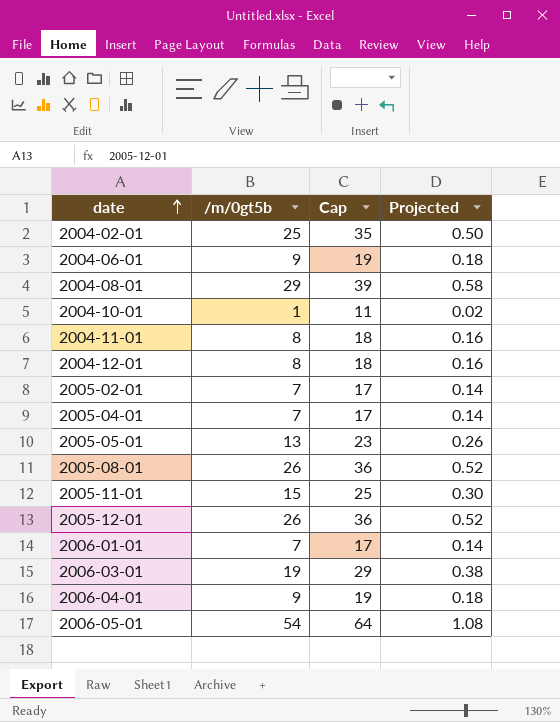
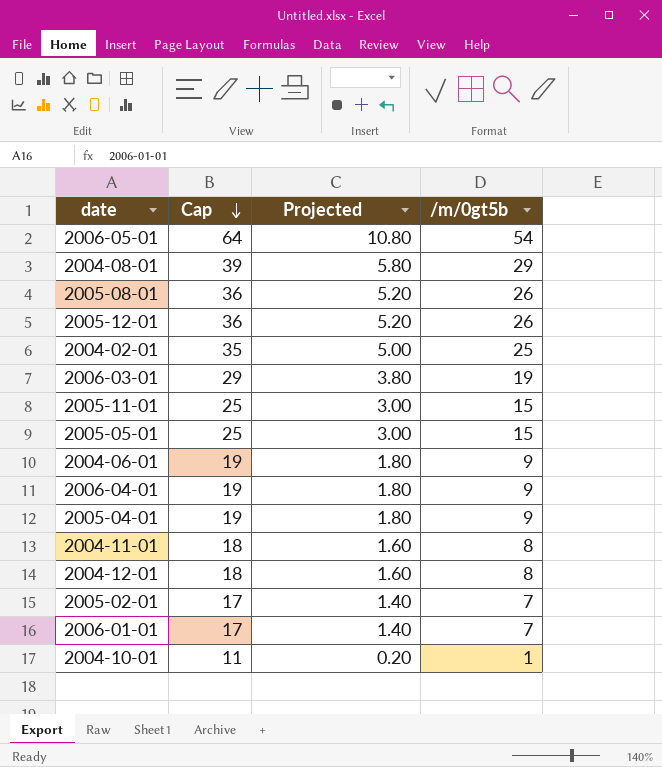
row order: date ascending -> Cap descending
column Projected | formula: [/m/0gt5b] * 0.02 -> [/m/0gt5b] * 0.2
column /m/0gt5b | position: 2 -> 4
2005-05-01 | Cap: 23 -> 25
2005-05-01 | /m/0gt5b: 13 -> 15
2005-04-01 | Cap: 17 -> 19
2005-04-01 | /m/0gt5b: 7 -> 9

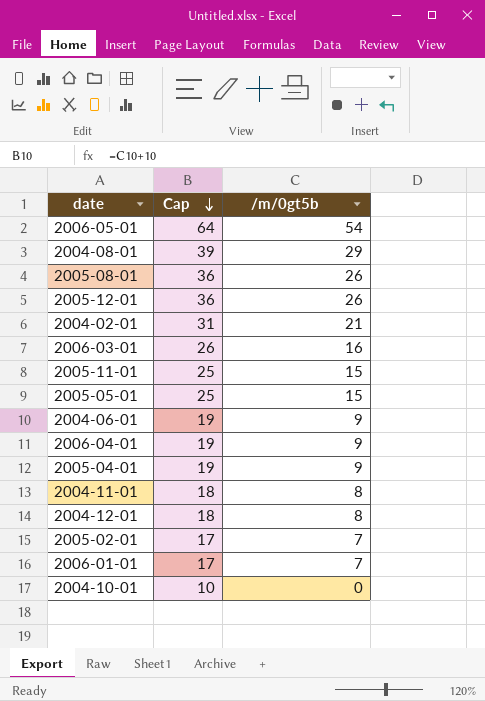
column Projected | formula: [/m/0gt5b] * 0.2 -> none
2004-02-01 | Cap: 35 -> 31
2004-02-01 | /m/0gt5b: 25 -> 21
2006-03-01 | Cap: 29 -> 26
2006-03-01 | /m/0gt5b: 19 -> 16
2004-10-01 | Cap: 11 -> 10
2004-10-01 | /m/0gt5b: 1 -> 0

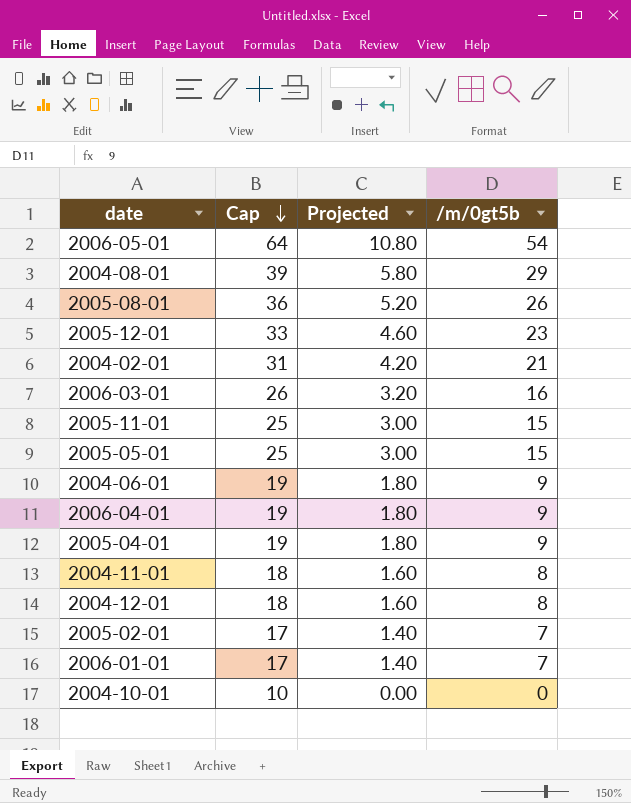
column Projected | formula: none -> [/m/0gt5b] * 0.2
2005-12-01 | Cap: 36 -> 33
2005-12-01 | /m/0gt5b: 26 -> 23

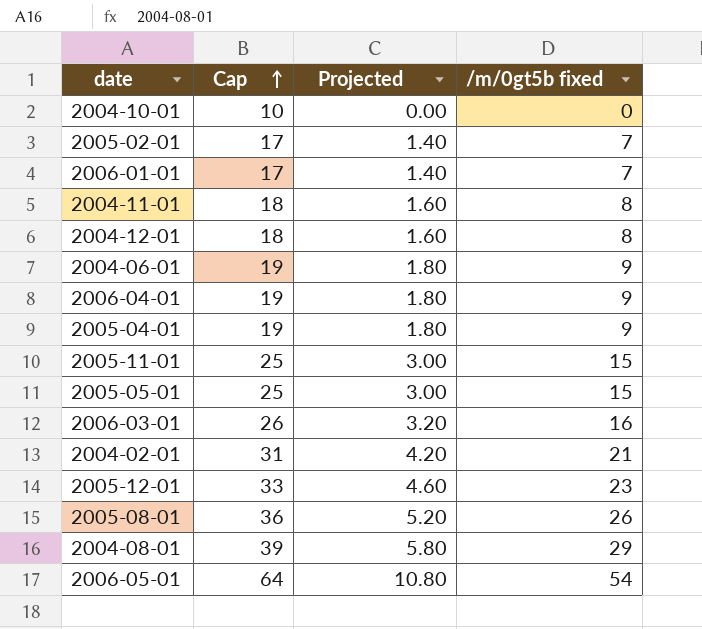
row order: Cap descending -> Cap ascending
column name: /m/0gt5b -> /m/0gt5b fixed

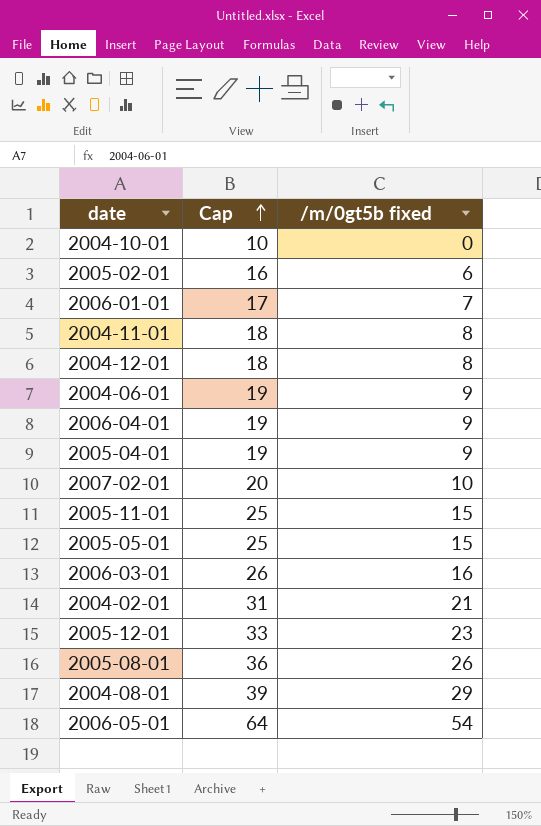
column Projected | formula: [/m/0gt5b fixed] * 0.2 -> none
2005-02-01 | Cap: 17 -> 16
2005-02-01 | /m/0gt5b fixed: 7 -> 6
row 2007-02-01: none -> 20 | 10

